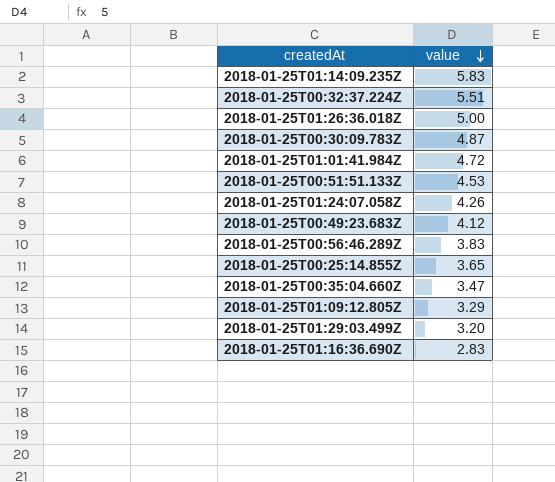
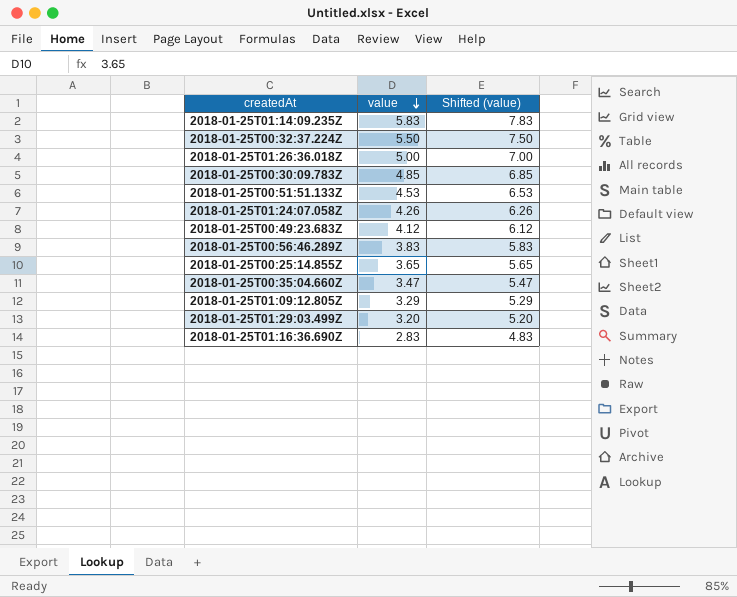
column Shifted (value) | formula: none -> [value] + 2
row 2018-01-25T01:01:41.984Z: 4.72 -> none
2018-01-25T00:32:37.224Z | value: 5.51 -> 5.50
2018-01-25T00:30:09.783Z | value: 4.87 -> 4.85

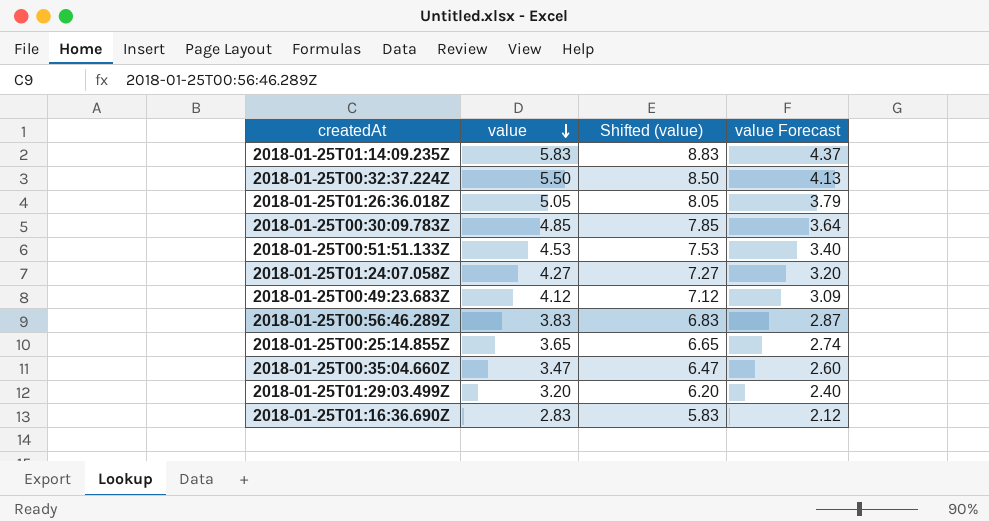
column Shifted (value) | formula: [value] + 2 -> [value] + 3
column value Forecast | formula: none -> [value] * 0.75
row 2018-01-25T01:09:12.805Z: 3.29 | 5.29 -> none
2018-01-25T01:26:36.018Z | value: 5.00 -> 5.05
2018-01-25T01:24:07.058Z | value: 4.26 -> 4.27

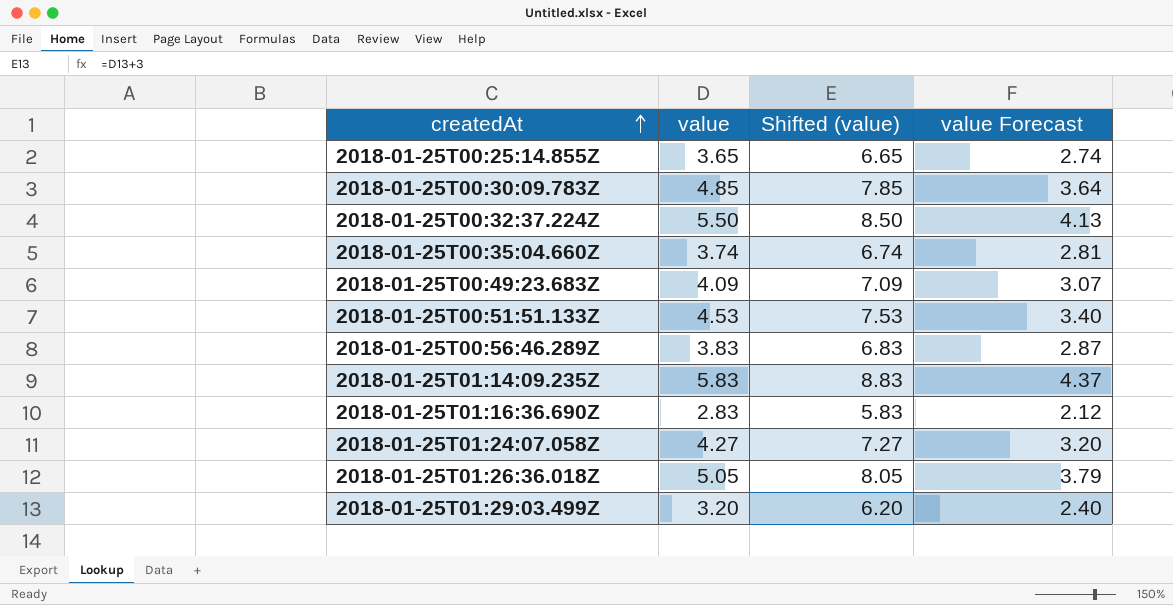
row order: value descending -> createdAt ascending
2018-01-25T00:35:04.660Z | value: 3.47 -> 3.74
2018-01-25T00:35:04.660Z | Shifted (value): 6.47 -> 6.74
2018-01-25T00:35:04.660Z | value Forecast: 2.60 -> 2.81
2018-01-25T00:49:23.683Z | value: 4.12 -> 4.09
2018-01-25T00:49:23.683Z | Shifted (value): 7.12 -> 7.09
2018-01-25T00:49:23.683Z | value Forecast: 3.09 -> 3.07

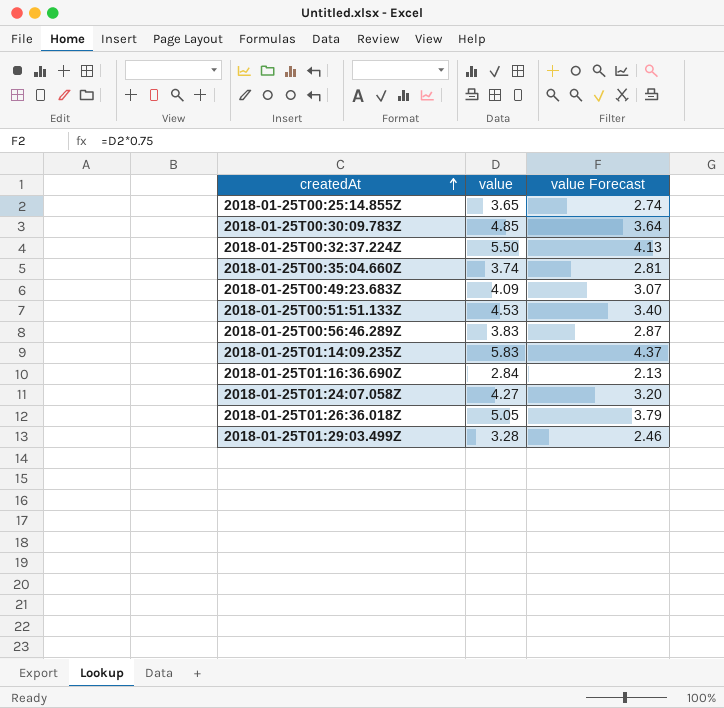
column Shifted (value) | formula: [value] + 3 -> none
2018-01-25T01:16:36.690Z | value: 2.83 -> 2.84
2018-01-25T01:16:36.690Z | value Forecast: 2.12 -> 2.13
2018-01-25T01:29:03.499Z | value: 3.20 -> 3.28
2018-01-25T01:29:03.499Z | value Forecast: 2.40 -> 2.46

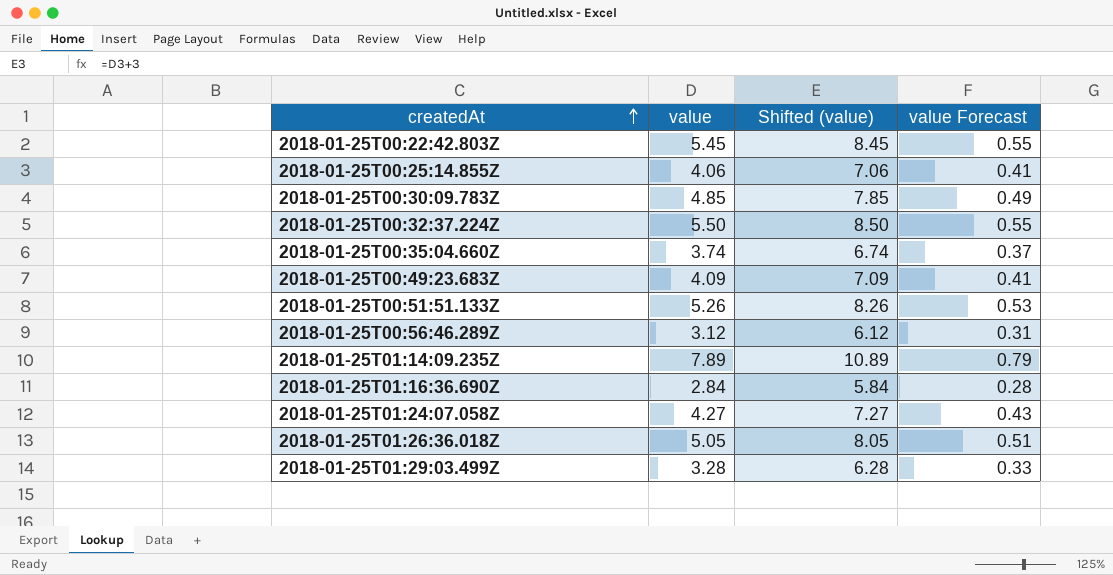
column Shifted (value) | formula: none -> [value] + 3
column value Forecast | formula: [value] * 0.75 -> [value] * 0.1
row 2018-01-25T00:22:42.803Z: none -> 5.45 | 8.45 | 0.55
2018-01-25T00:25:14.855Z | value: 3.65 -> 4.06
2018-01-25T00:51:51.133Z | value: 4.53 -> 5.26
2018-01-25T00:56:46.289Z | value: 3.83 -> 3.12
2018-01-25T01:14:09.235Z | value: 5.83 -> 7.89

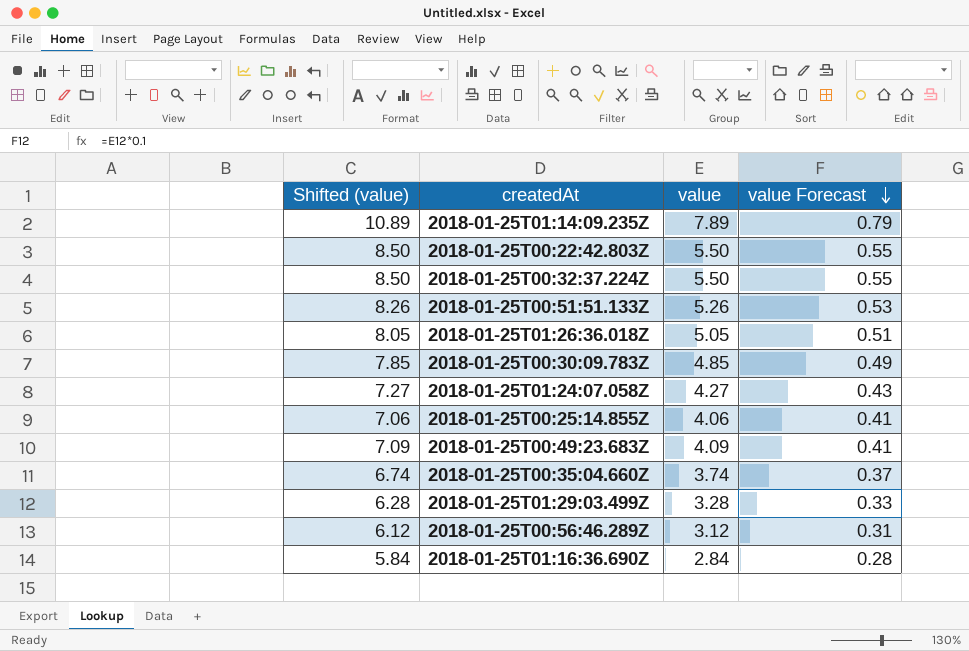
row order: createdAt ascending -> value Forecast descending
column Shifted (value) | position: 3 -> 1
2018-01-25T00:22:42.803Z | Shifted (value): 8.45 -> 8.50
2018-01-25T00:22:42.803Z | value: 5.45 -> 5.50

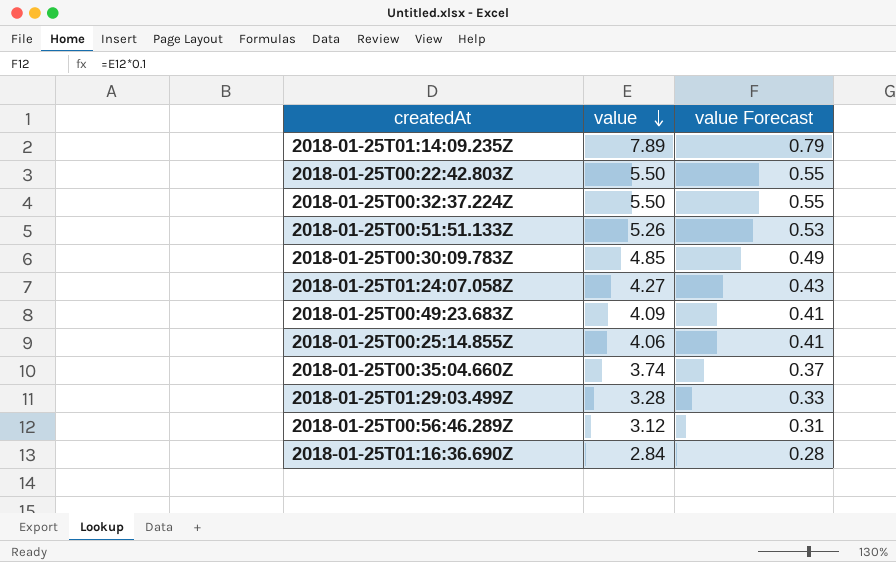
row order: value Forecast descending -> value descending
column Shifted (value) | formula: [value] + 3 -> none
row 2018-01-25T01:26:36.018Z: 8.05 | 5.05 | 0.51 -> none

